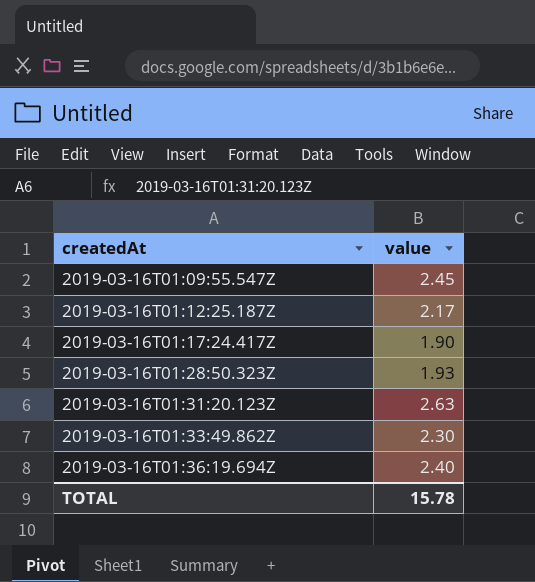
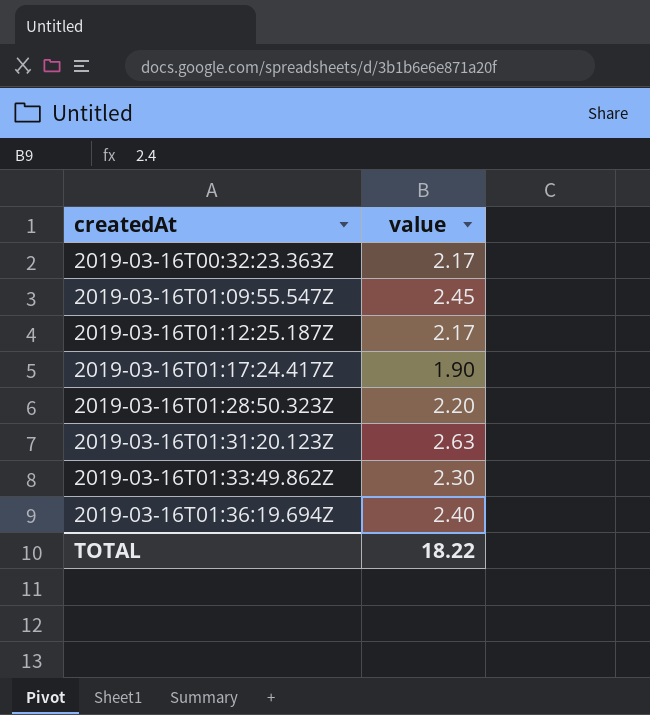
row 2019-03-16T00:32:23.363Z: none -> 2.17
2019-03-16T01:28:50.323Z | value: 1.93 -> 2.20
TOTAL | value: 15.78 -> 18.22

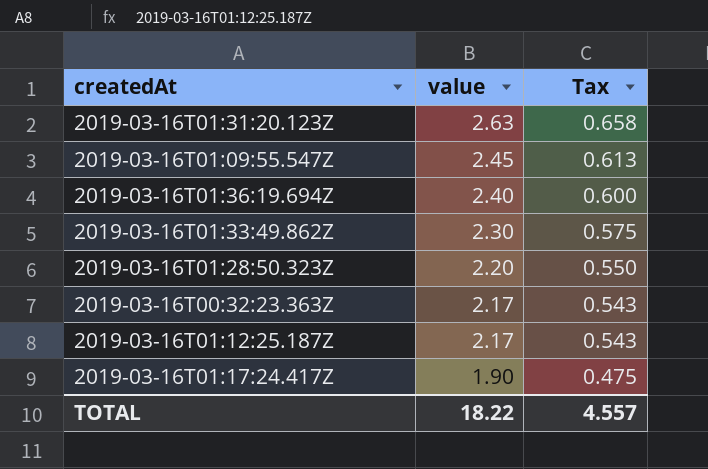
row order: createdAt ascending -> value descending
column Tax | formula: none -> [value] * 0.25

